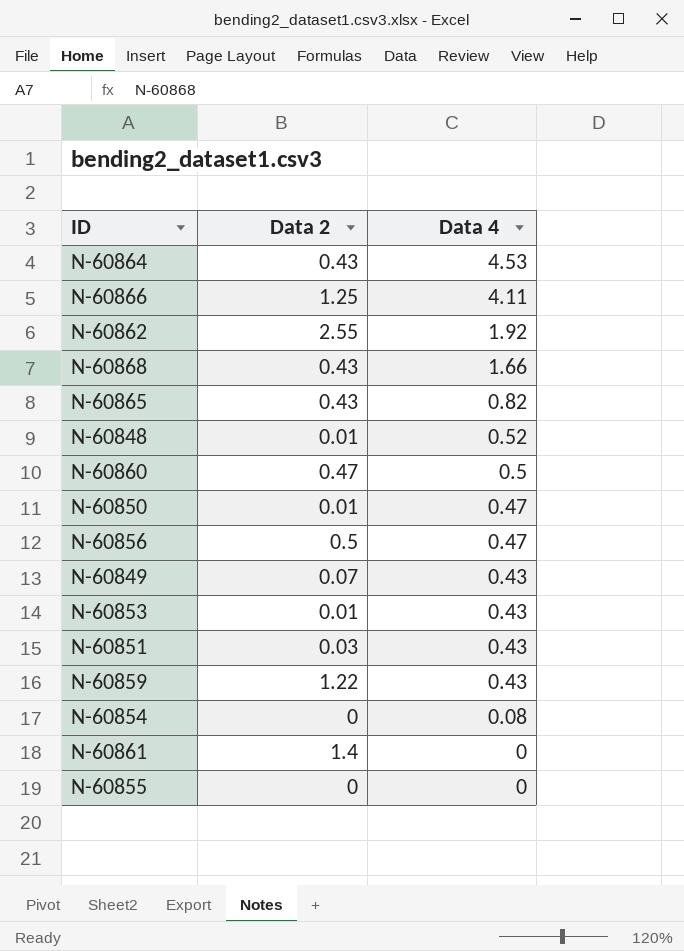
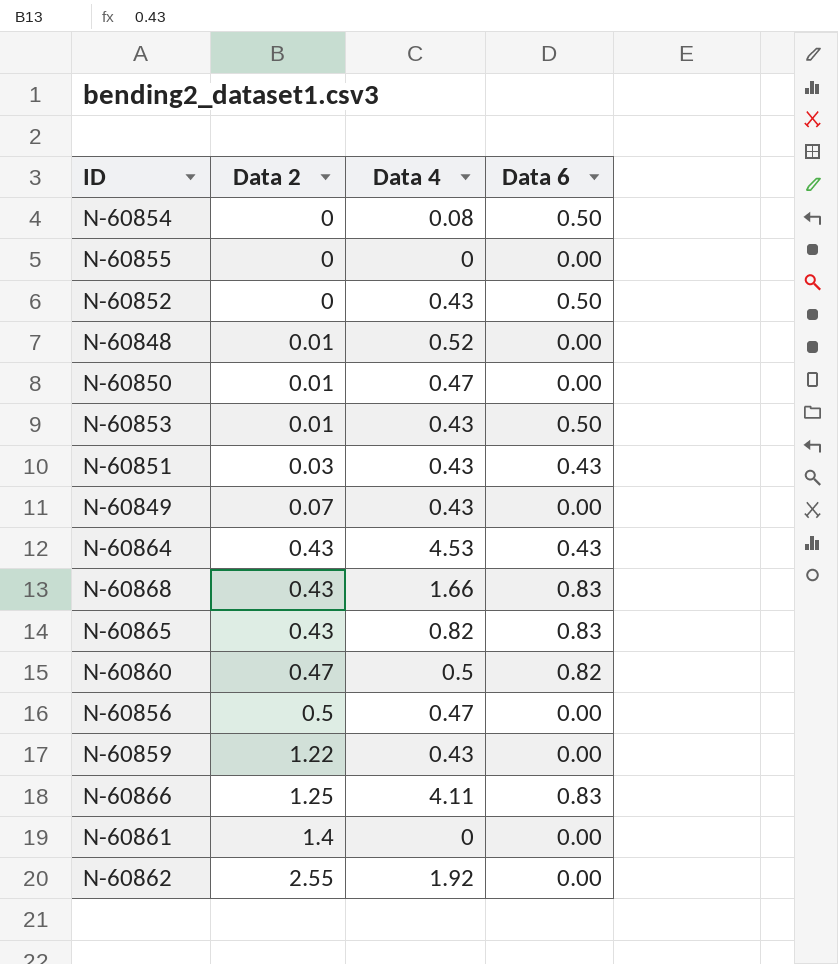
row order: Data 4 descending -> Data 2 ascending
column Data 6 | position: none -> 4
row N-60852: none -> 0 | 0.43 | 0.50

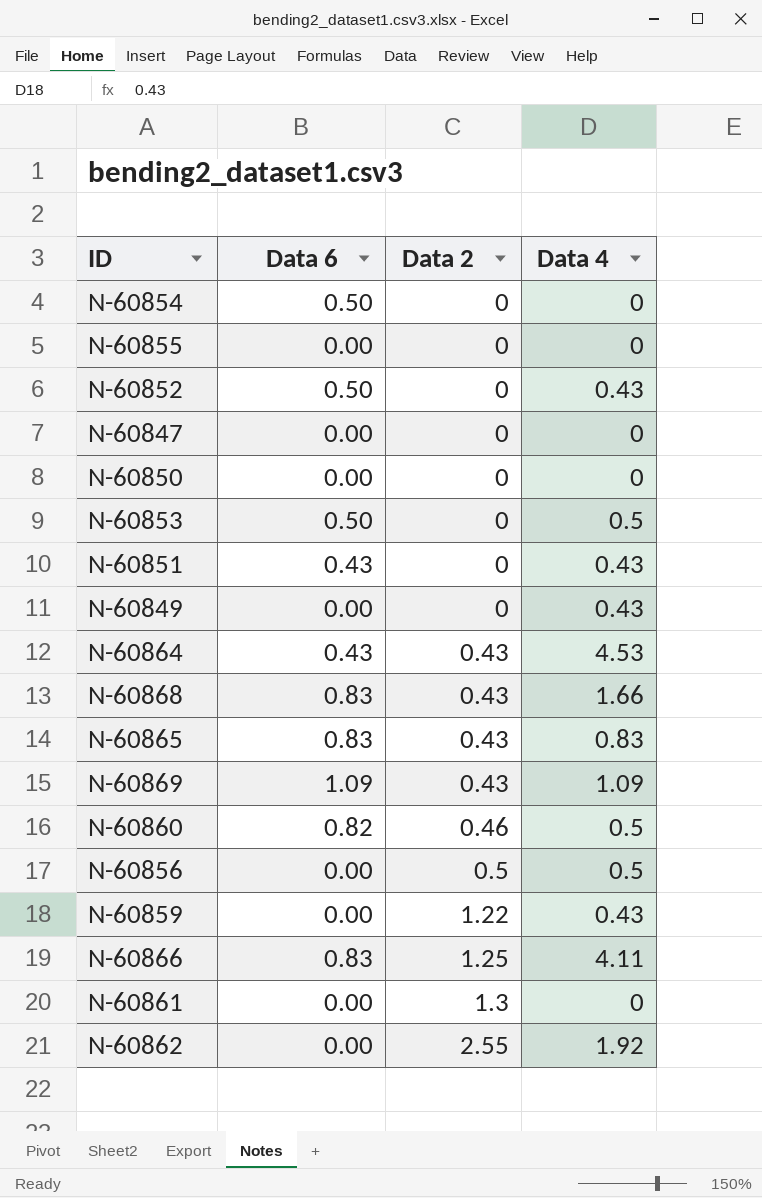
column Data 6 | position: 4 -> 2
row N-60848: 0.01 | 0.52 | 0.00 -> none
N-60854 | Data 4: 0.08 -> 0
row N-60847: none -> 0.00 | 0 | 0
N-60850 | Data 2: 0.01 -> 0
N-60850 | Data 4: 0.47 -> 0
N-60853 | Data 2: 0.01 -> 0
N-60853 | Data 4: 0.43 -> 0.5
N-60851 | Data 2: 0.03 -> 0
N-60849 | Data 2: 0.07 -> 0
N-60865 | Data 4: 0.82 -> 0.83
row N-60869: none -> 1.09 | 0.43 | 1.09
N-60860 | Data 2: 0.47 -> 0.46
N-60856 | Data 4: 0.47 -> 0.5
N-60861 | Data 2: 1.4 -> 1.3

